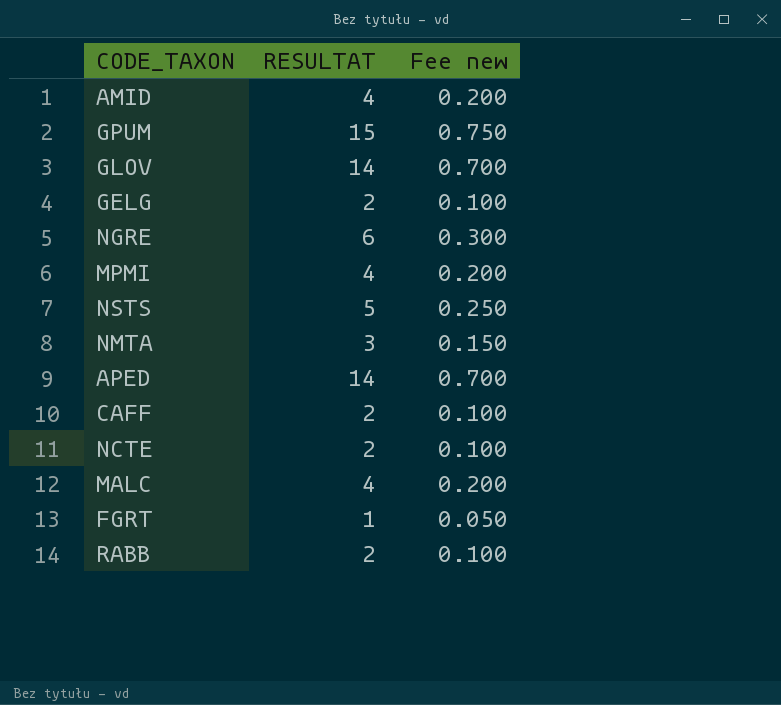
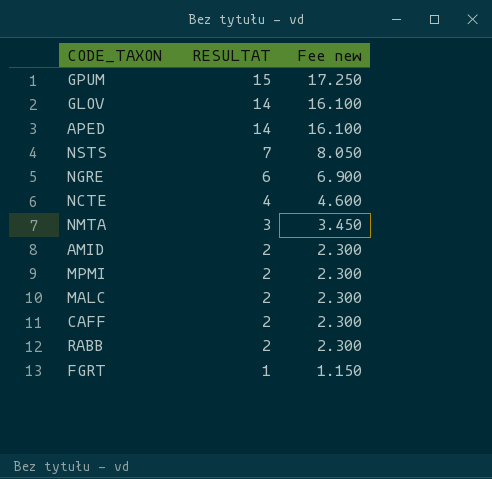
row order: none -> RESULTAT descending
column Fee new | formula: [RESULTAT] * 0.05 -> [RESULTAT] * 1.15
row GELG: 2 | 0.100 -> none
NSTS | RESULTAT: 5 -> 7
NCTE | RESULTAT: 2 -> 4
AMID | RESULTAT: 4 -> 2
MPMI | RESULTAT: 4 -> 2
MALC | RESULTAT: 4 -> 2

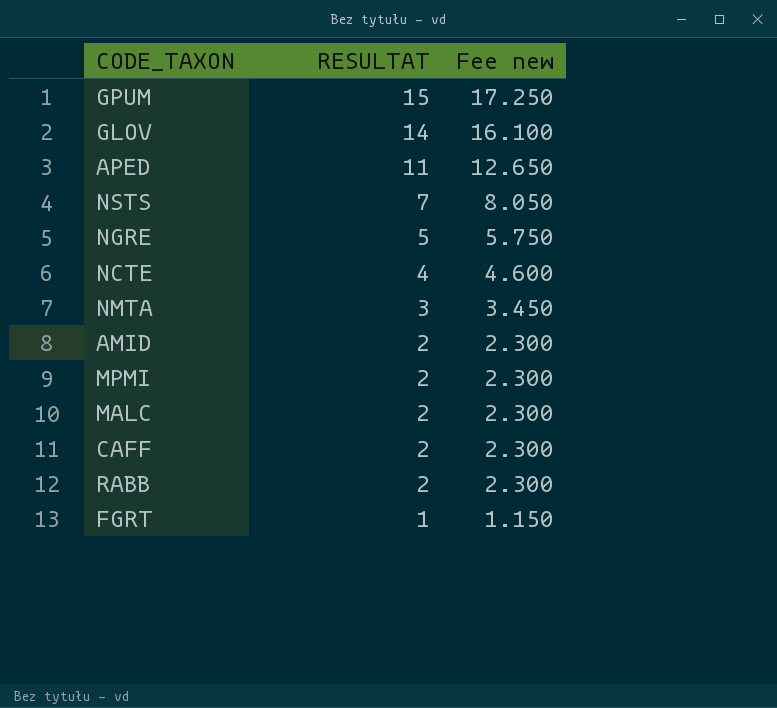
APED | RESULTAT: 14 -> 11
APED | Fee new: 16.100 -> 12.650
NGRE | RESULTAT: 6 -> 5
NGRE | Fee new: 6.900 -> 5.750

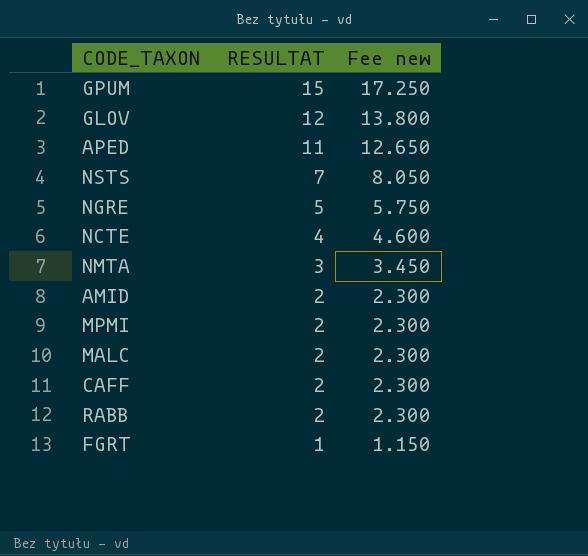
GLOV | RESULTAT: 14 -> 12
GLOV | Fee new: 16.100 -> 13.800

